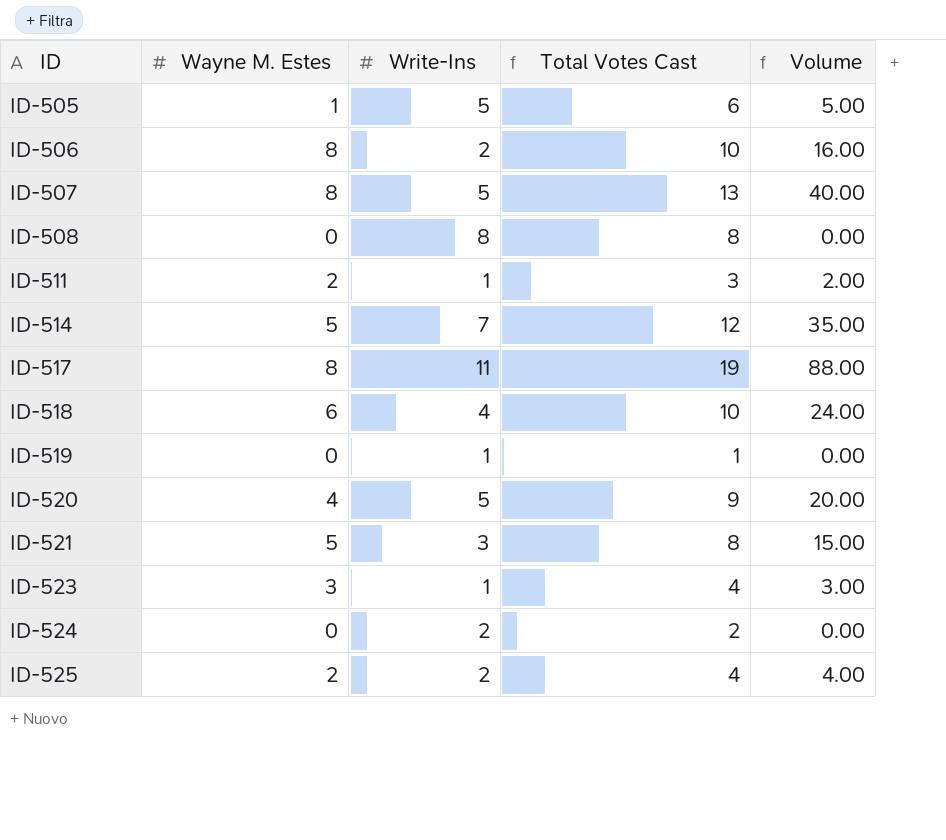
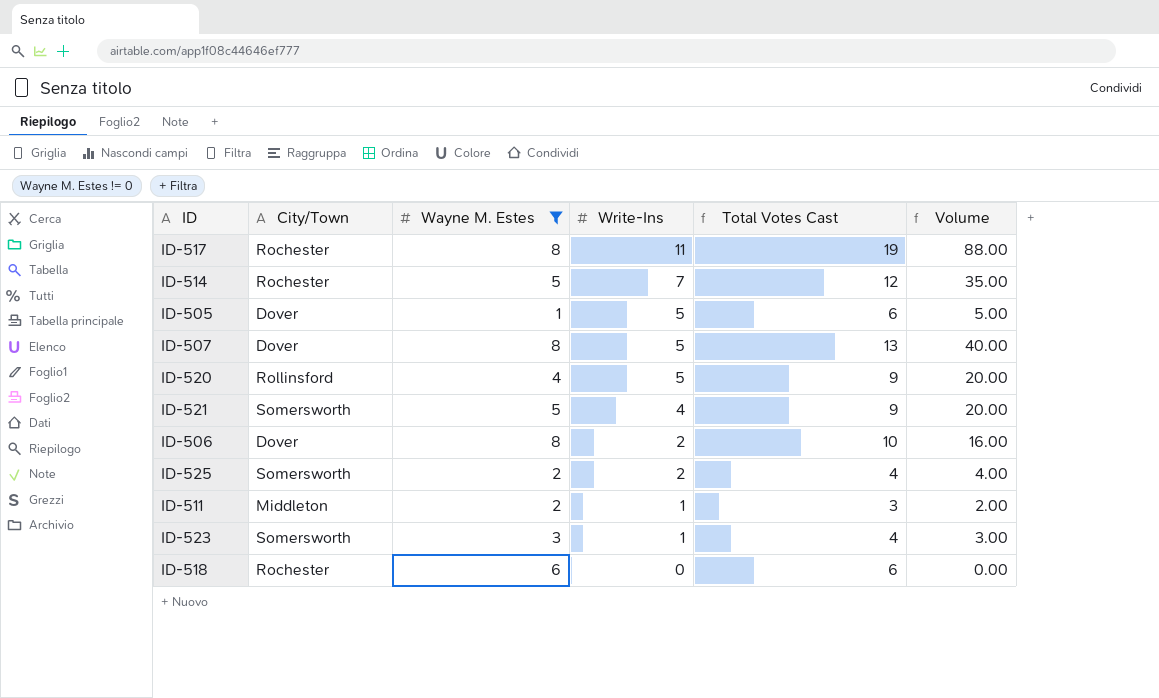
filter: none -> Wayne M. Estes != 0
row order: ID ascending -> Write-Ins descending
column City/Town | position: none -> 2
ID-521 | Write-Ins: 3 -> 4
ID-521 | Total Votes Cast: 8 -> 9
ID-521 | Volume: 15.00 -> 20.00
ID-518 | Write-Ins: 4 -> 0
ID-518 | Total Votes Cast: 10 -> 6
ID-518 | Volume: 24.00 -> 0.00

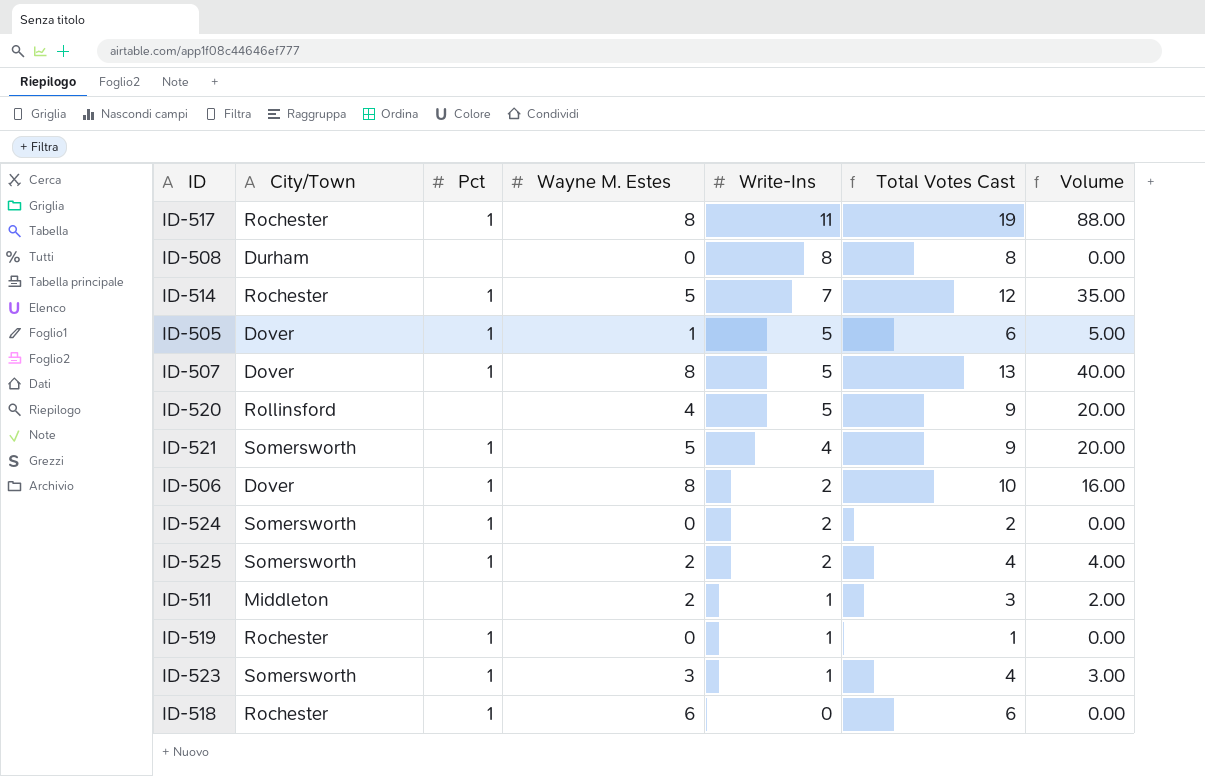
filter: Wayne M. Estes != 0 -> none
column Pct | position: none -> 3

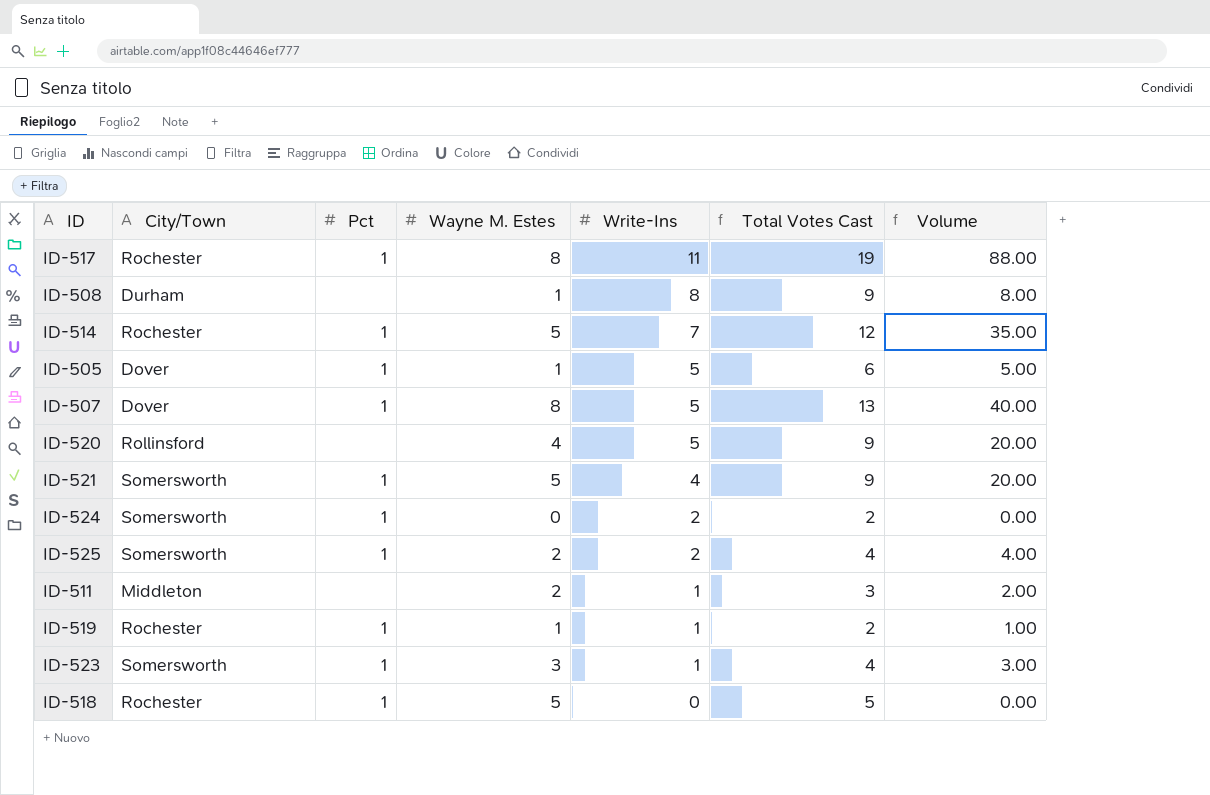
row ID-506: Dover | 1 | 8 | 2 | 10 | 16.00 -> none
ID-508 | Wayne M. Estes: 0 -> 1
ID-508 | Total Votes Cast: 8 -> 9
ID-508 | Volume: 0.00 -> 8.00
ID-519 | Wayne M. Estes: 0 -> 1
ID-519 | Total Votes Cast: 1 -> 2
ID-519 | Volume: 0.00 -> 1.00
ID-518 | Wayne M. Estes: 6 -> 5
ID-518 | Total Votes Cast: 6 -> 5

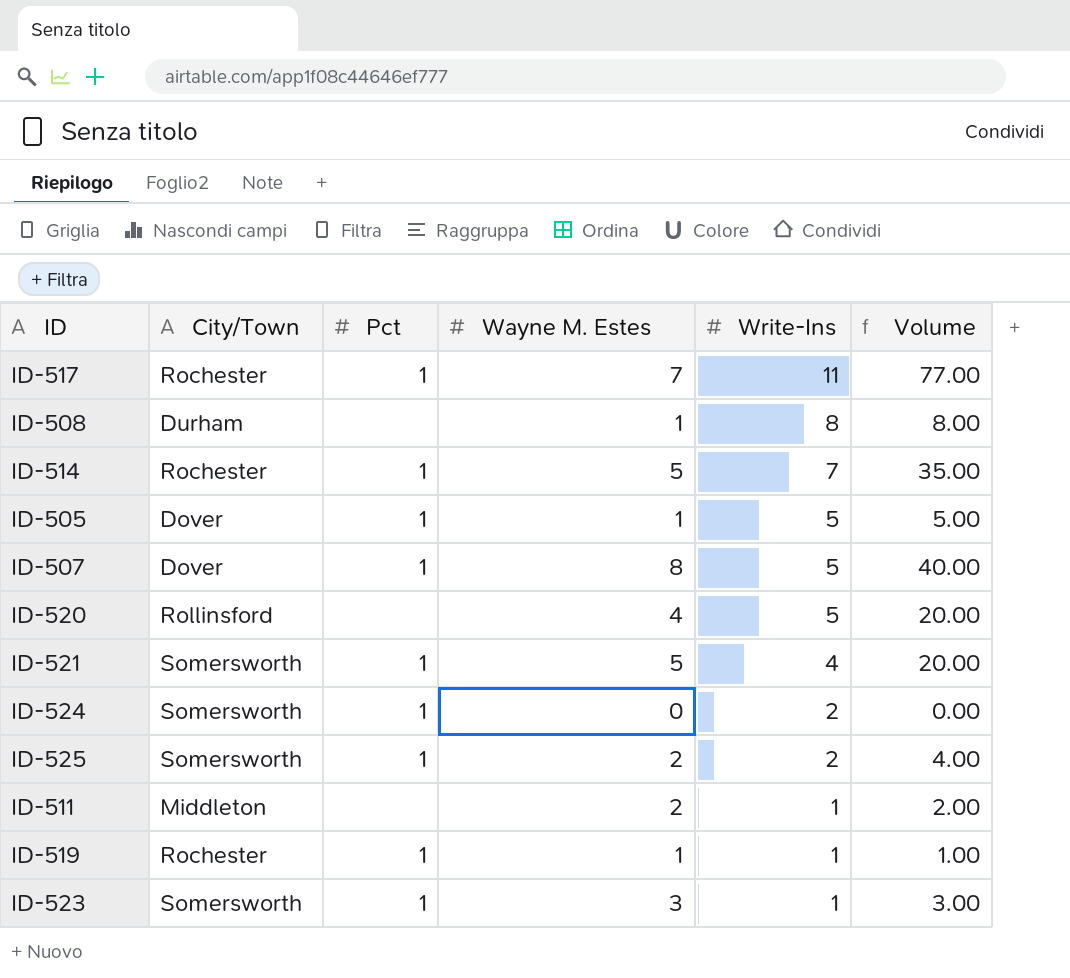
column Total Votes Cast | formula: [Wayne M. Estes] + [Write-Ins] -> none
row ID-518: Rochester | 1 | 5 | 0 | 5 | 0.00 -> none
ID-517 | Wayne M. Estes: 8 -> 7
ID-517 | Volume: 88.00 -> 77.00

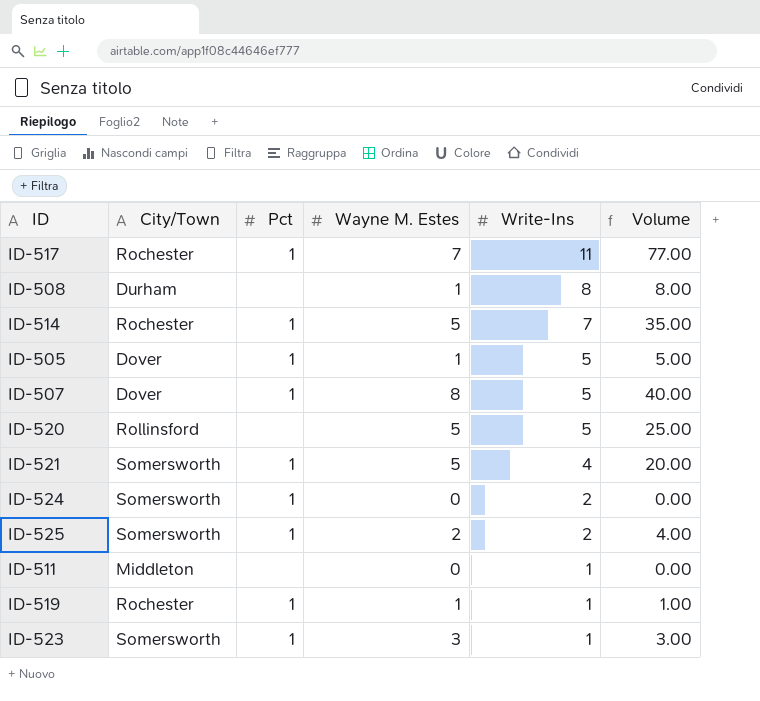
ID-520 | Wayne M. Estes: 4 -> 5
ID-520 | Volume: 20.00 -> 25.00
ID-511 | Wayne M. Estes: 2 -> 0
ID-511 | Volume: 2.00 -> 0.00

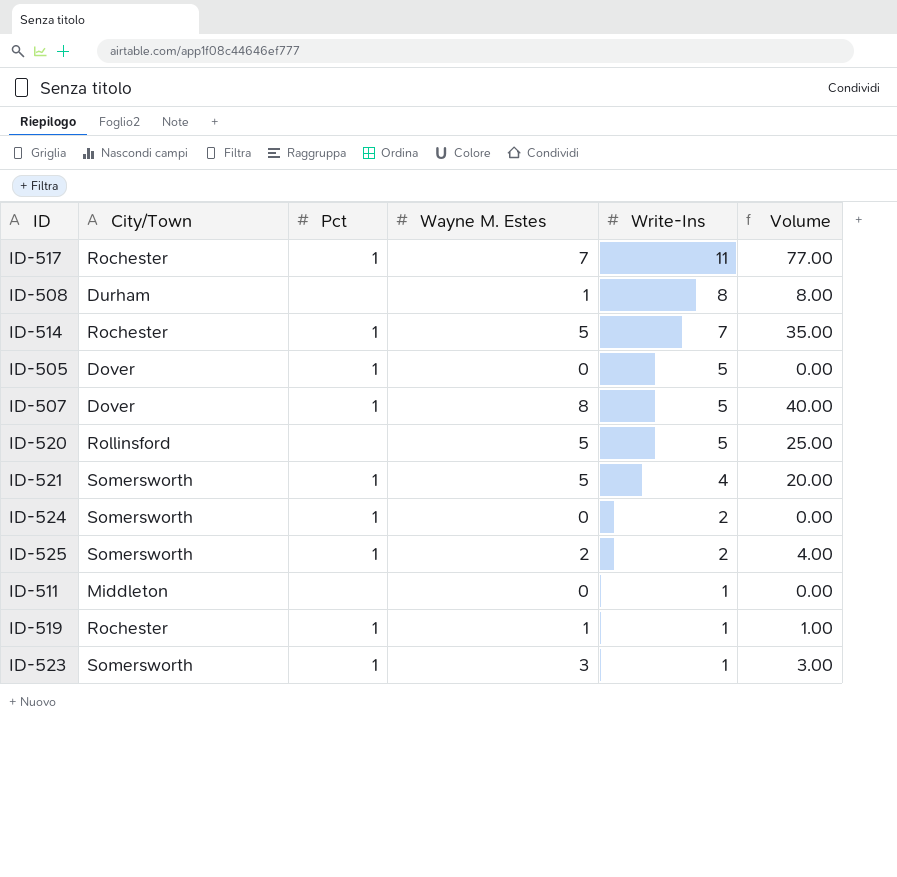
ID-505 | Wayne M. Estes: 1 -> 0
ID-505 | Volume: 5.00 -> 0.00

